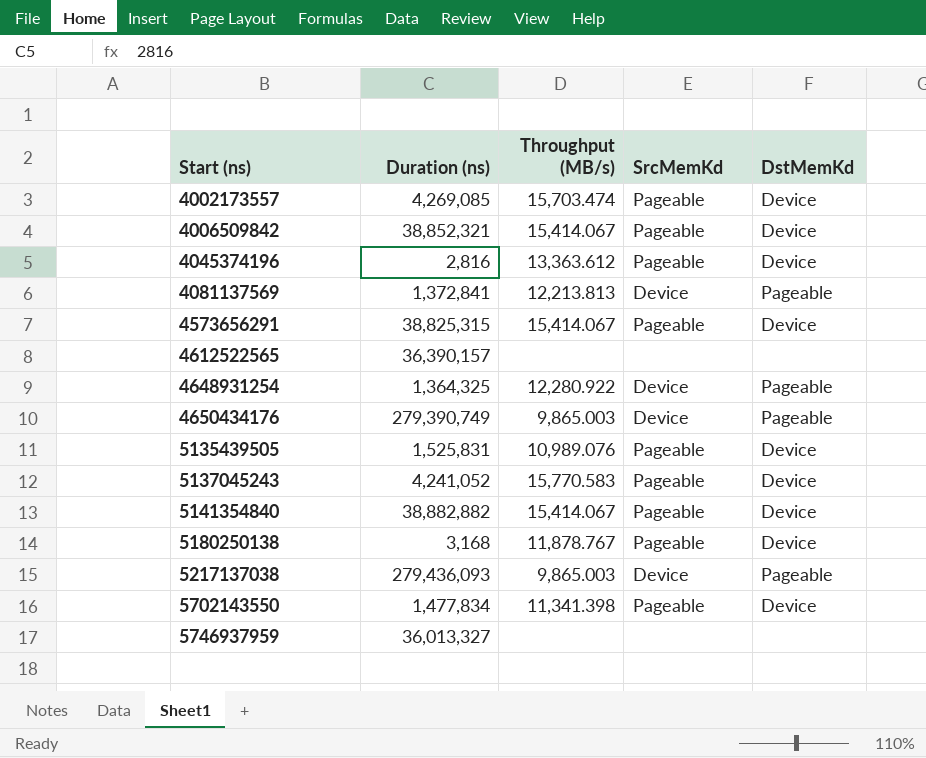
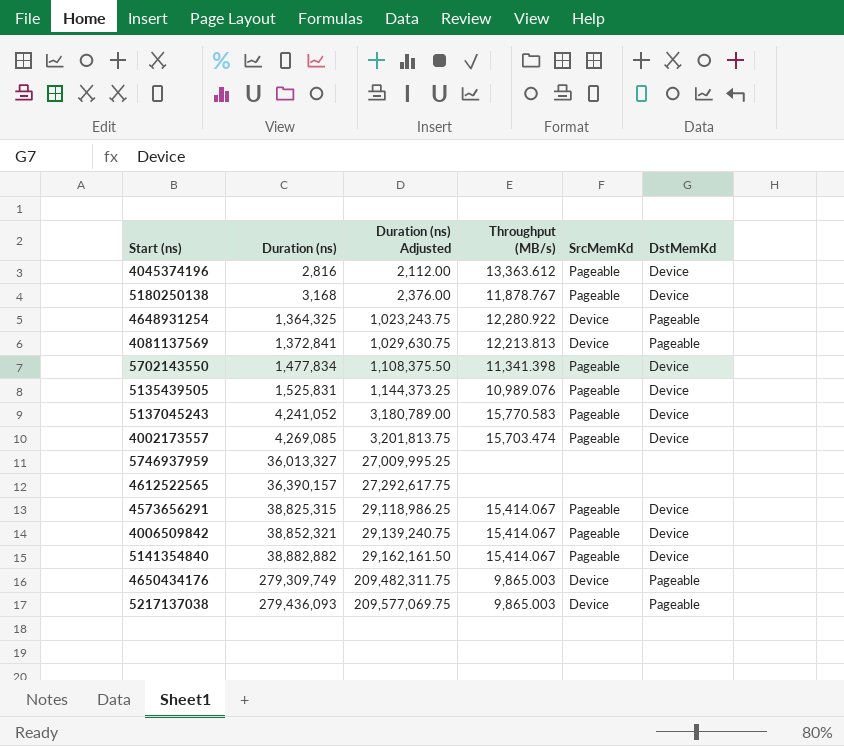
row order: Start (ns) ascending -> Duration (ns) ascending
column Duration (ns) Adjusted | formula: none -> [Duration (ns)] * 0.75
4650434176 | Duration (ns): 279,390,749 -> 279,309,749

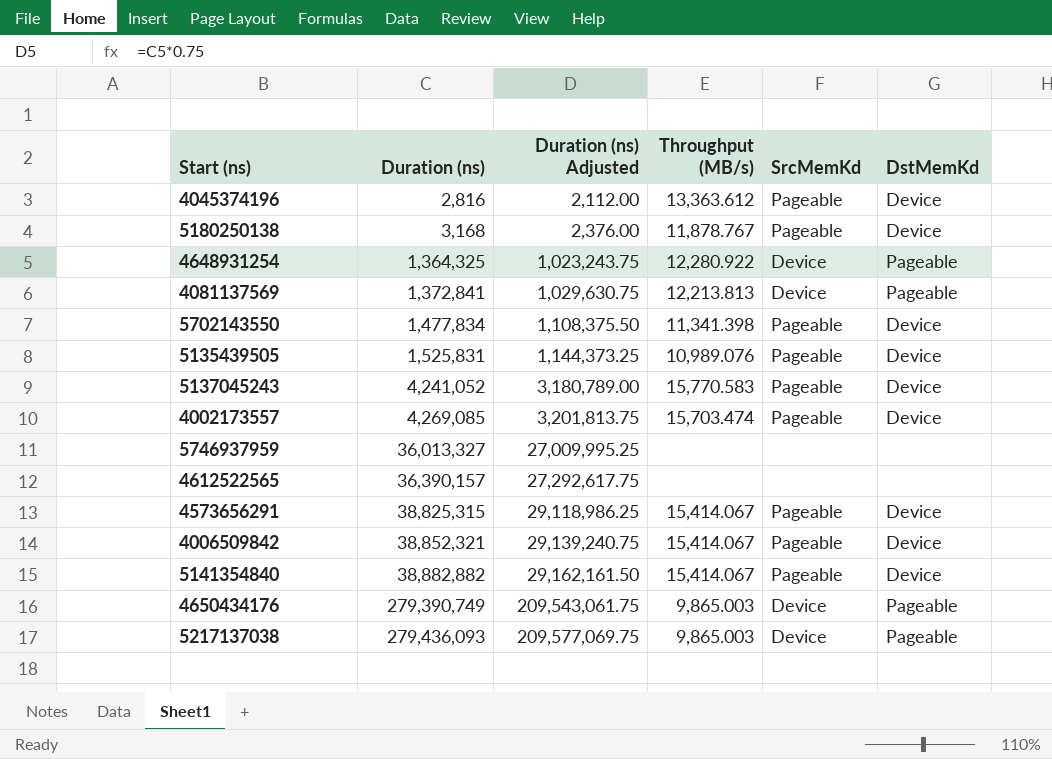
4650434176 | Duration (ns): 279,309,749 -> 279,390,749
4650434176 | Duration (ns) Adjusted: 209,482,311.75 -> 209,543,061.75

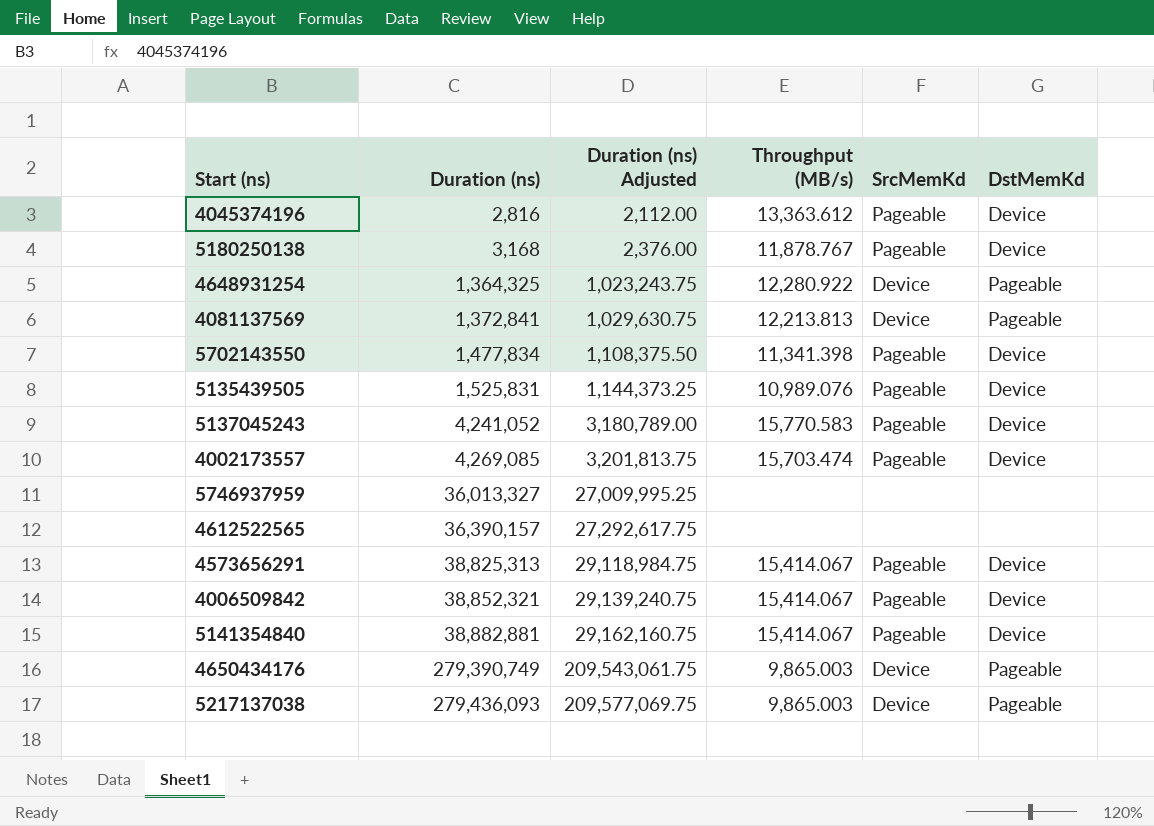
4573656291 | Duration (ns): 38,825,315 -> 38,825,313
4573656291 | Duration (ns) Adjusted: 29,118,986.25 -> 29,118,984.75
5141354840 | Duration (ns): 38,882,882 -> 38,882,881
5141354840 | Duration (ns) Adjusted: 29,162,161.50 -> 29,162,160.75

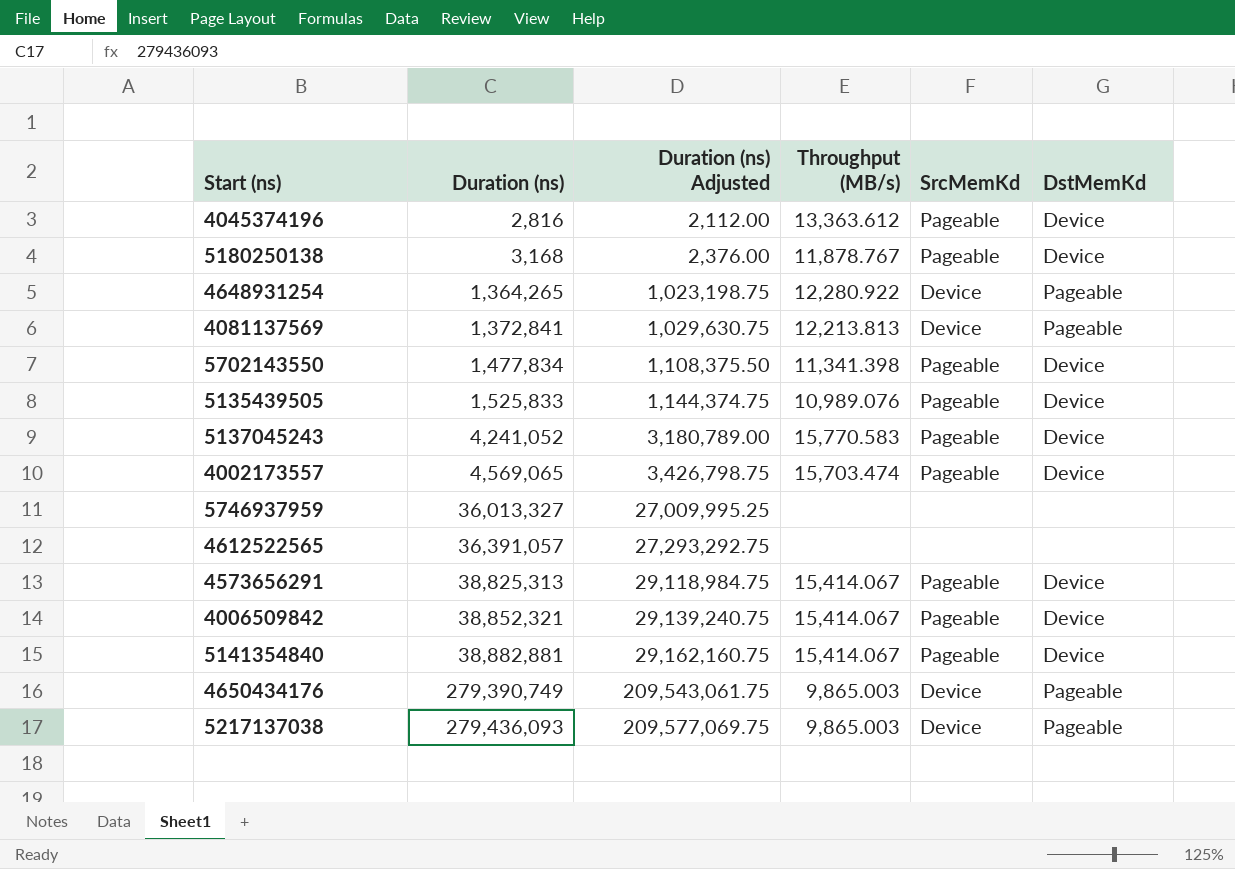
4648931254 | Duration (ns): 1,364,325 -> 1,364,265
4648931254 | Duration (ns) Adjusted: 1,023,243.75 -> 1,023,198.75
5135439505 | Duration (ns): 1,525,831 -> 1,525,833
5135439505 | Duration (ns) Adjusted: 1,144,373.25 -> 1,144,374.75
4002173557 | Duration (ns): 4,269,085 -> 4,569,065
4002173557 | Duration (ns) Adjusted: 3,201,813.75 -> 3,426,798.75
4612522565 | Duration (ns): 36,390,157 -> 36,391,057
4612522565 | Duration (ns) Adjusted: 27,292,617.75 -> 27,293,292.75

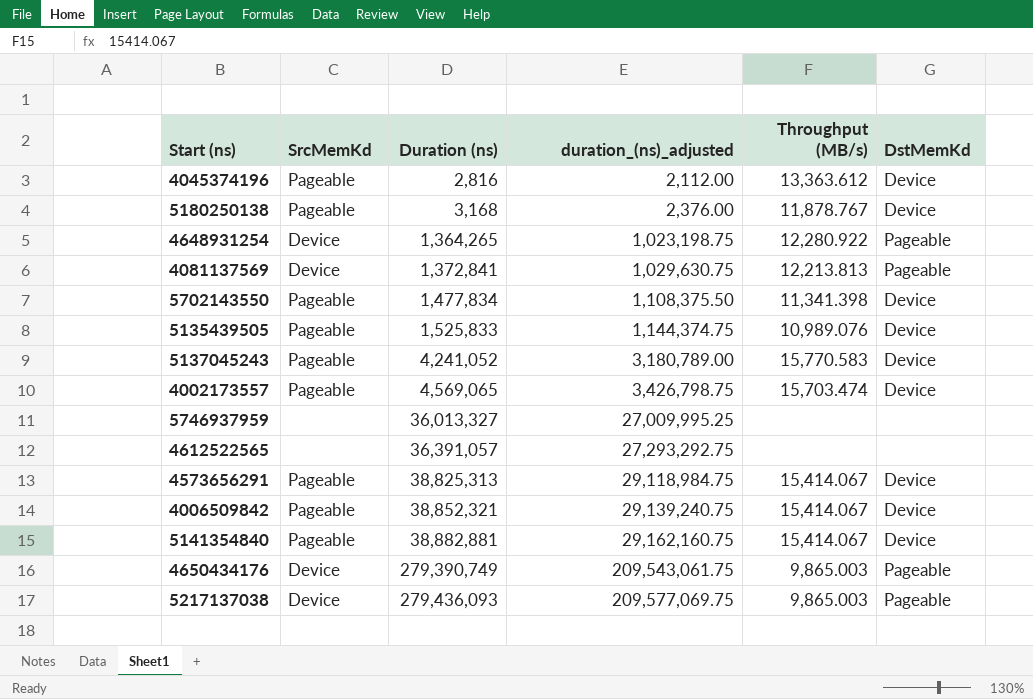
column SrcMemKd | position: 5 -> 2
column name: Duration (ns) Adjusted -> duration_(ns)_adjusted

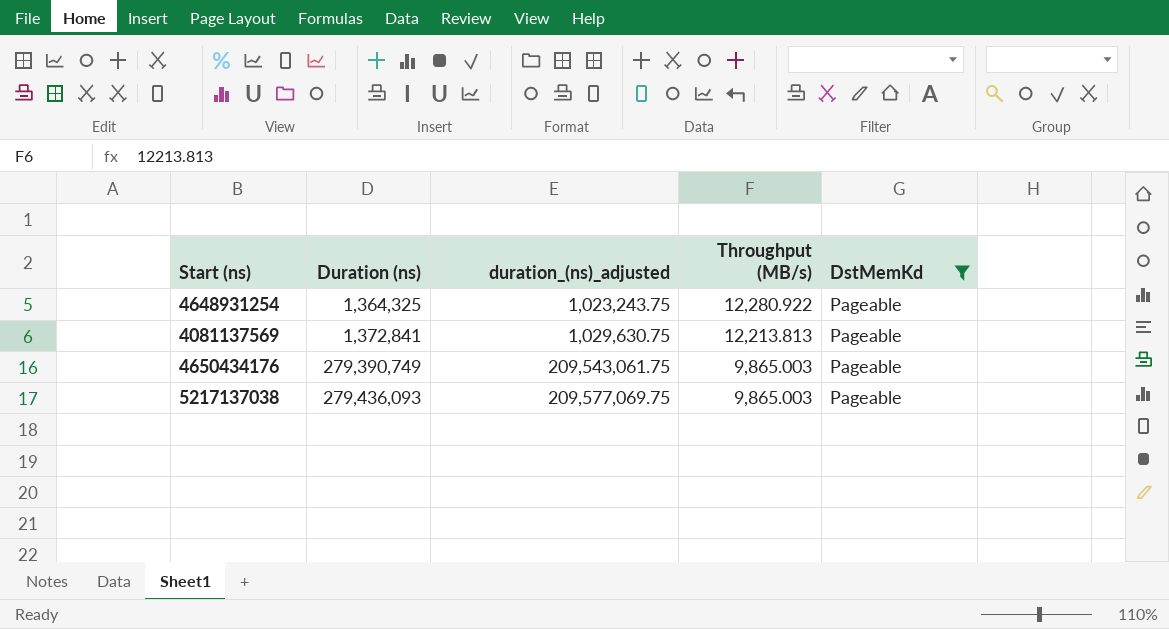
filter: none -> DstMemKd = Pageable
column SrcMemKd | position: 2 -> none
4648931254 | Duration (ns): 1,364,265 -> 1,364,325
4648931254 | duration_(ns)_adjusted: 1,023,198.75 -> 1,023,243.75

